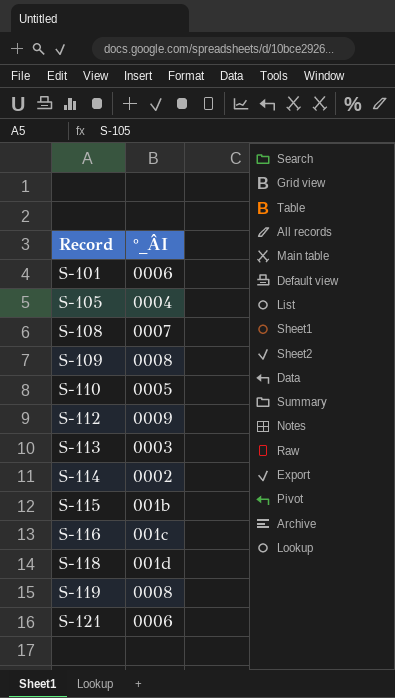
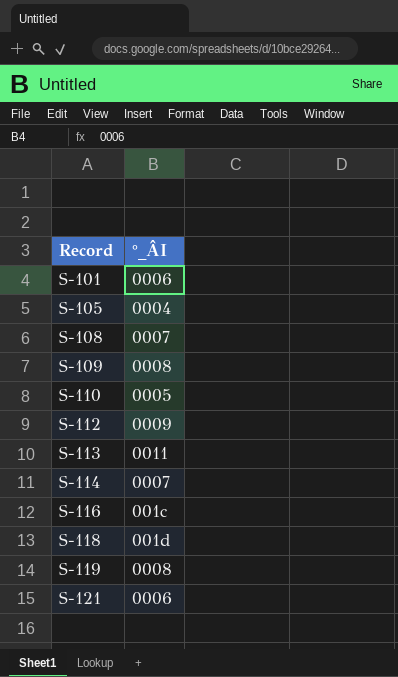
row S-115: 001b -> none
S-113 | °_ÂI: 0003 -> 0011
S-114 | °_ÂI: 0002 -> 0007

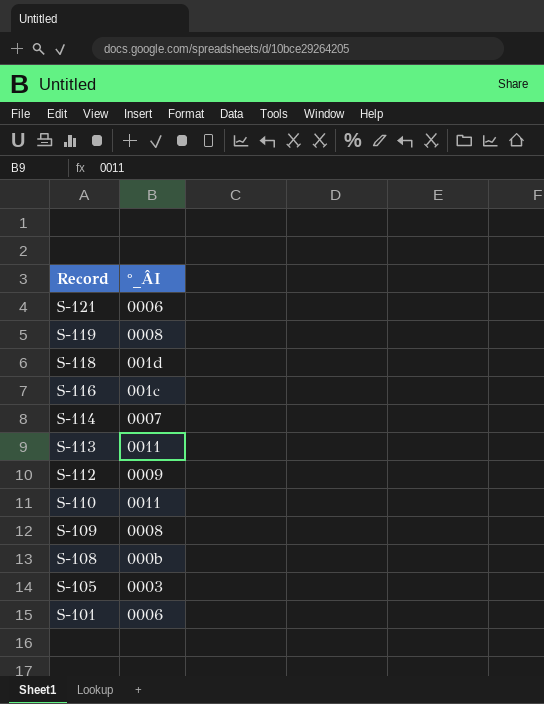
row order: Record ascending -> Record descending
S-110 | °_ÂI: 0005 -> 0011
S-108 | °_ÂI: 0007 -> 000b
S-105 | °_ÂI: 0004 -> 0003

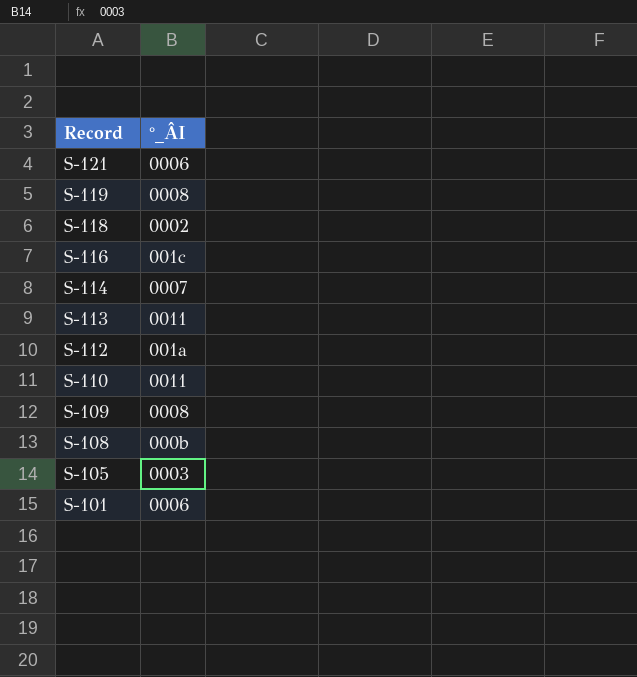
S-118 | °_ÂI: 001d -> 0002
S-112 | °_ÂI: 0009 -> 001a

